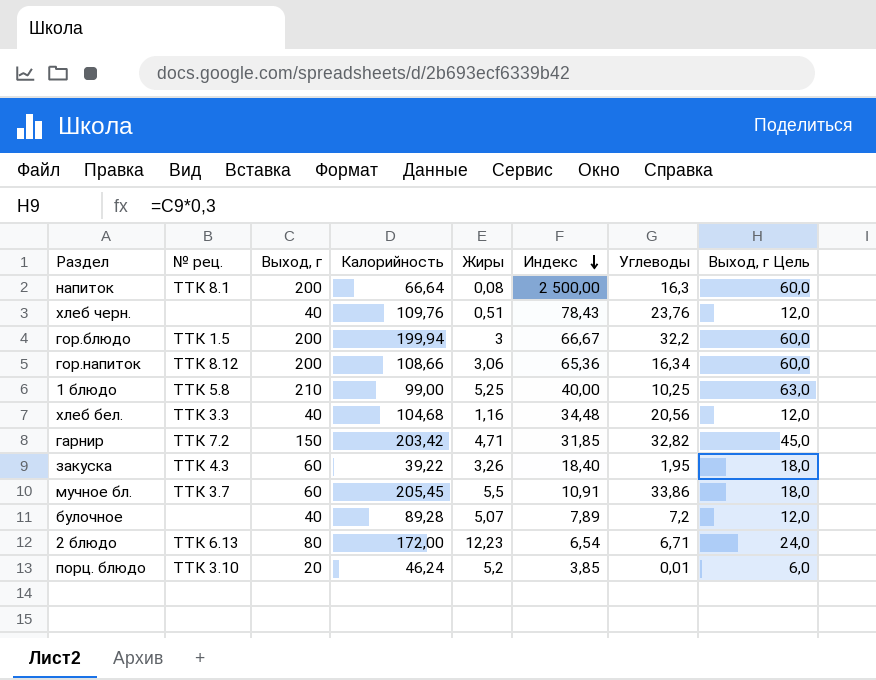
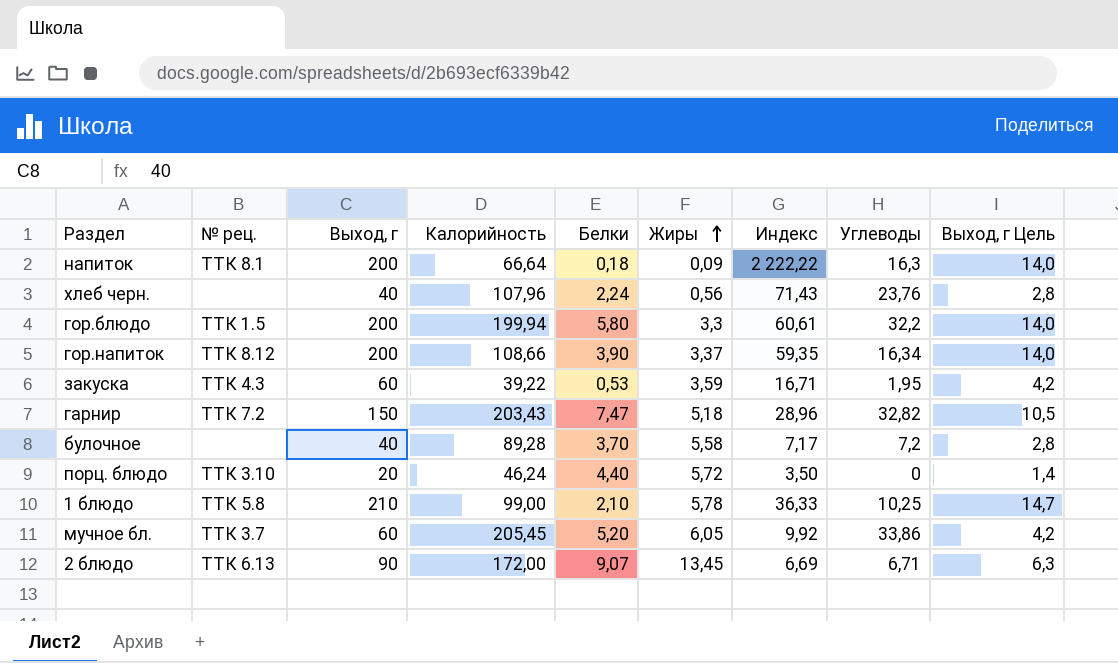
row order: Индекс descending -> Жиры ascending
column Белки | position: none -> 5
column Выход, г Цель | formula: [Выход, г] * 0,3 -> [Выход, г] * 0,07
row хлеб бел.: ТТК 3.3 | 40 | 104,68 | 1,16 | 34,48 | 20,56 | 12,0 -> none
напиток | Жиры: 0,08 -> 0,09
напиток | Индекс: 2 500,00 -> 2 222,22
хлеб черн. | Калорийность: 109,76 -> 107,96
хлеб черн. | Жиры: 0,51 -> 0,56
хлеб черн. | Индекс: 78,43 -> 71,43
гор.блюдо | Жиры: 3 -> 3,3
гор.блюдо | Индекс: 66,67 -> 60,61
гор.напиток | Жиры: 3,06 -> 3,37
гор.напиток | Индекс: 65,36 -> 59,35
закуска | Жиры: 3,26 -> 3,59
закуска | Индекс: 18,40 -> 16,71
гарнир | Калорийность: 203,42 -> 203,43
гарнир | Жиры: 4,71 -> 5,18
гарнир | Индекс: 31,85 -> 28,96
булочное | Жиры: 5,07 -> 5,58
булочное | Индекс: 7,89 -> 7,17
порц. блюдо | Жиры: 5,2 -> 5,72
порц. блюдо | Индекс: 3,85 -> 3,50
порц. блюдо | Углеводы: 0,01 -> 0
1 блюдо | Жиры: 5,25 -> 5,78
1 блюдо | Индекс: 40,00 -> 36,33
мучное бл. | Жиры: 5,5 -> 6,05
мучное бл. | Индекс: 10,91 -> 9,92
2 блюдо | Выход, г: 80 -> 90
2 блюдо | Жиры: 12,23 -> 13,45
2 блюдо | Индекс: 6,54 -> 6,69

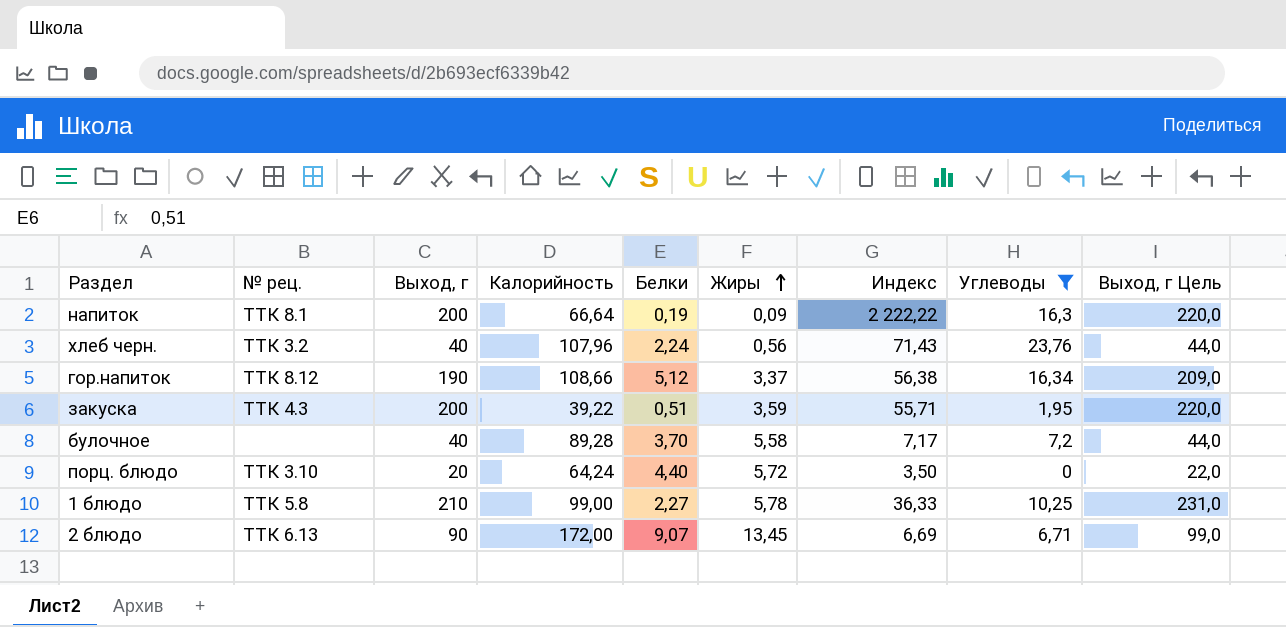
filter: none -> Углеводы <= 23,76
column Выход, г Цель | formula: [Выход, г] * 0,07 -> [Выход, г] * 1,1
напиток | Белки: 0,18 -> 0,19
хлеб черн. | № рец.: none -> ТТК 3.2
гор.напиток | Выход, г: 200 -> 190
гор.напиток | Белки: 3,90 -> 5,12
гор.напиток | Индекс: 59,35 -> 56,38
закуска | Выход, г: 60 -> 200
закуска | Белки: 0,53 -> 0,51
закуска | Индекс: 16,71 -> 55,71
порц. блюдо | Калорийность: 46,24 -> 64,24
1 блюдо | Белки: 2,10 -> 2,27

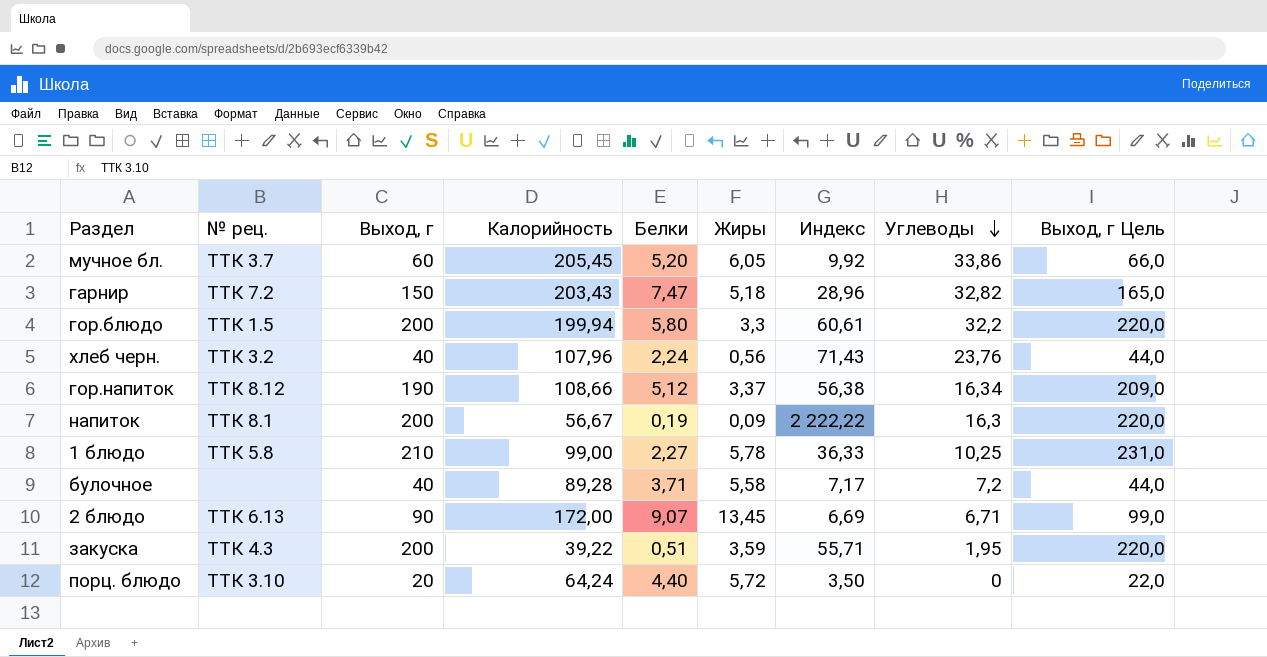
filter: Углеводы <= 23,76 -> none
row order: Жиры ascending -> Углеводы descending
напиток | Калорийность: 66,64 -> 56,67
булочное | Белки: 3,70 -> 3,71

